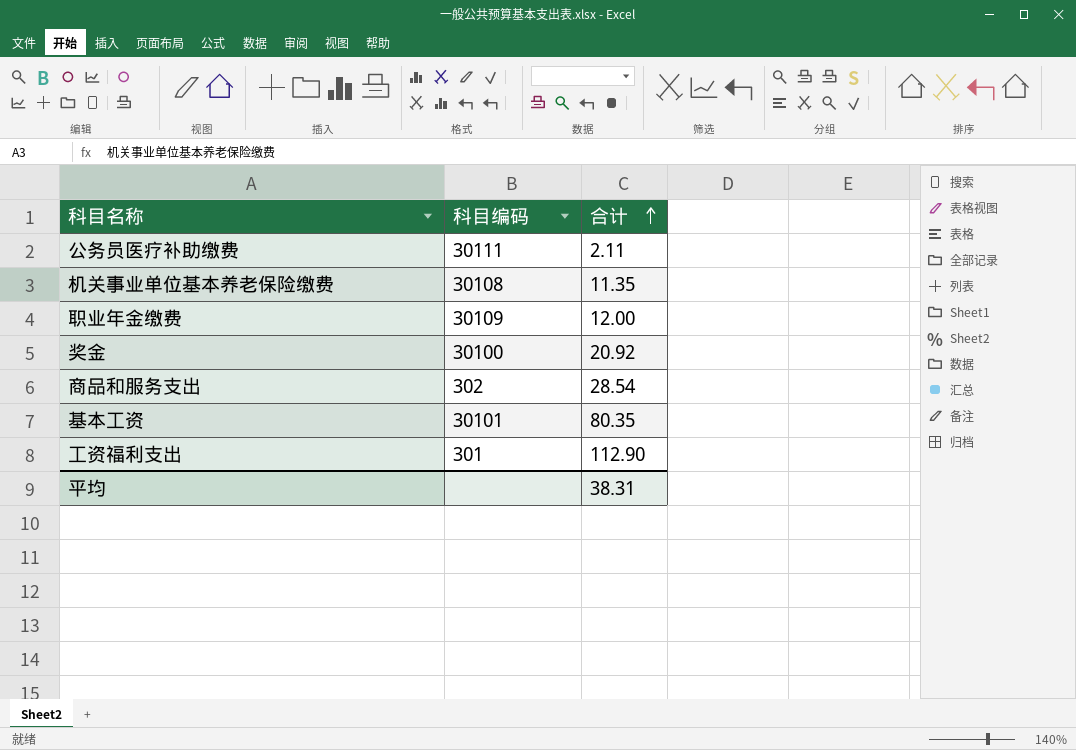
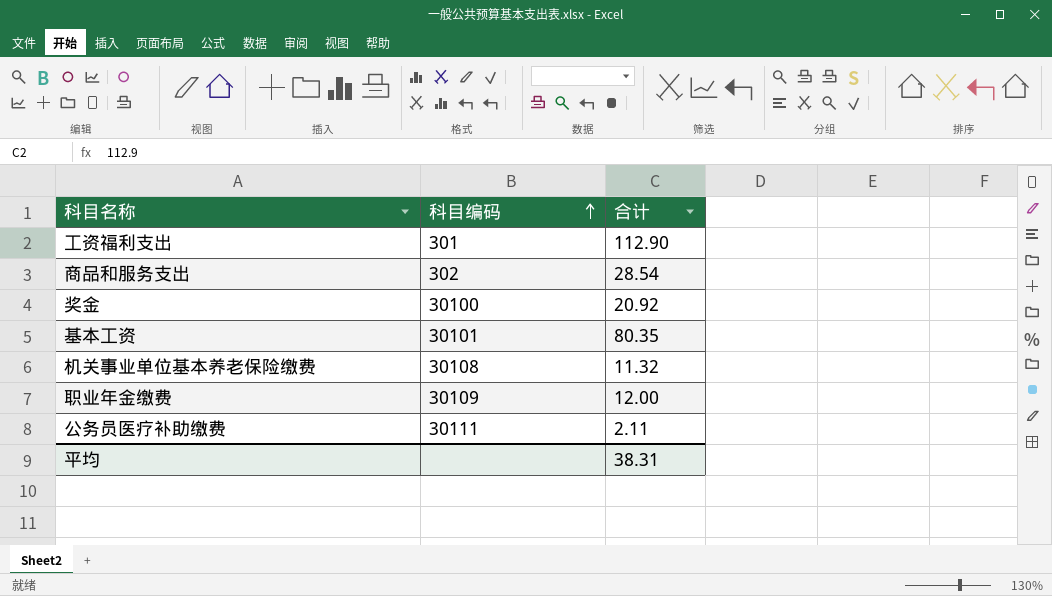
row order: 合计 ascending -> 科目编码 ascending
机关事业单位基本养老保险缴费 | 合计: 11.35 -> 11.32

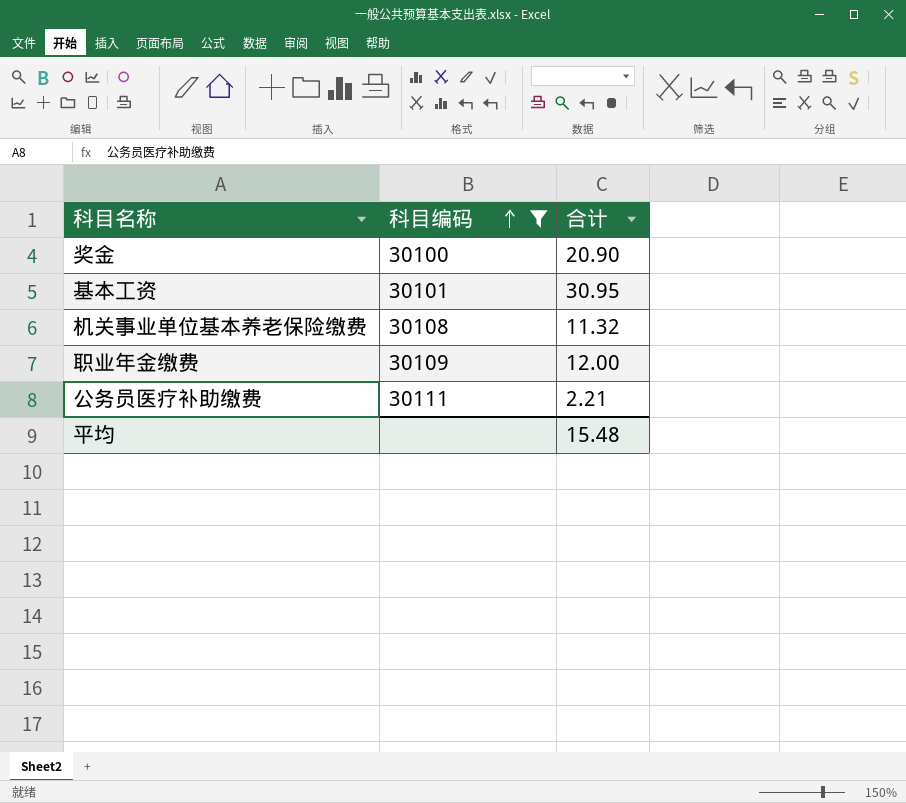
filter: none -> 科目编码 >= 30100
奖金 | 合计: 20.92 -> 20.90
基本工资 | 合计: 80.35 -> 30.95
公务员医疗补助缴费 | 合计: 2.11 -> 2.21
平均 | 合计: 38.31 -> 15.48

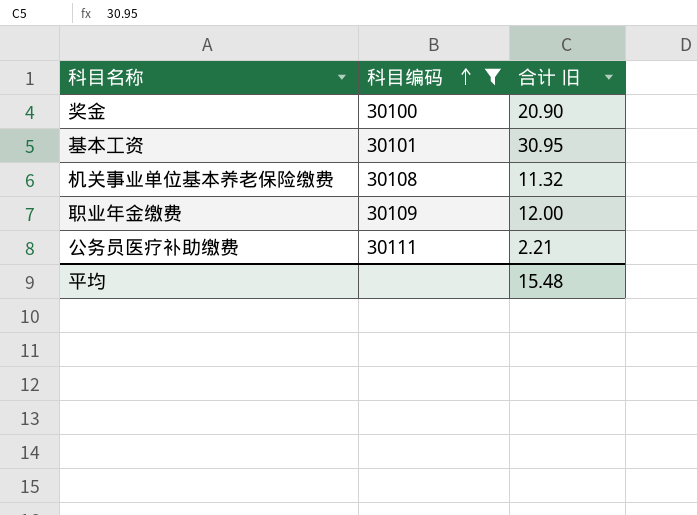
column name: 合计 -> 合计 旧

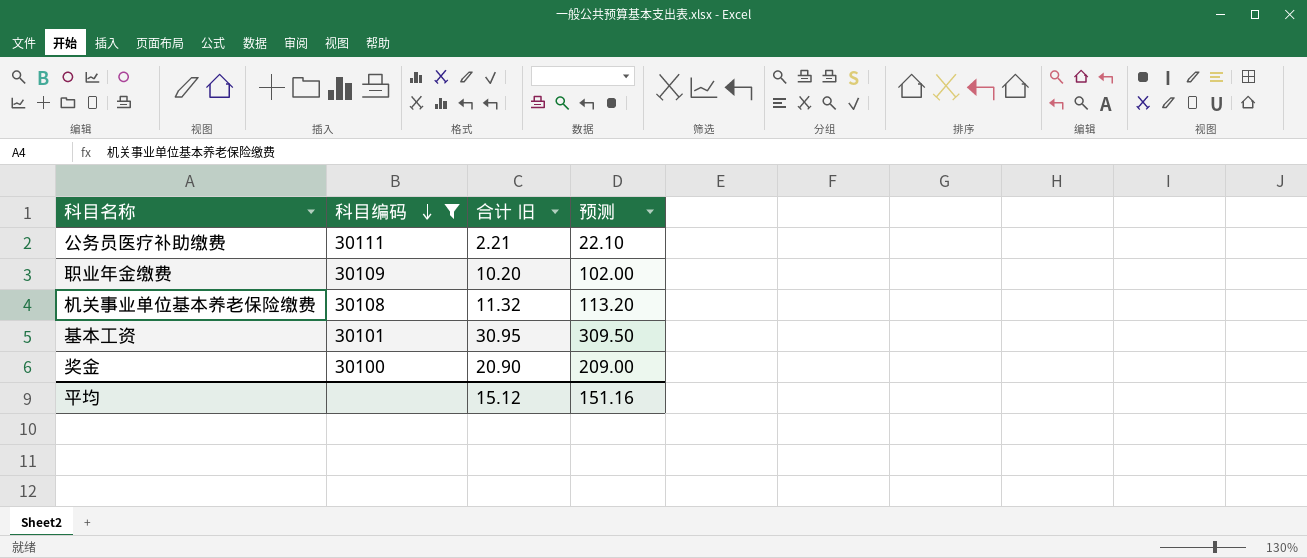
row order: 科目编码 ascending -> 科目编码 descending
column 预测 | formula: none -> [合计 旧] * 10
职业年金缴费 | 合计 旧: 12.00 -> 10.20
平均 | 合计 旧: 15.48 -> 15.12

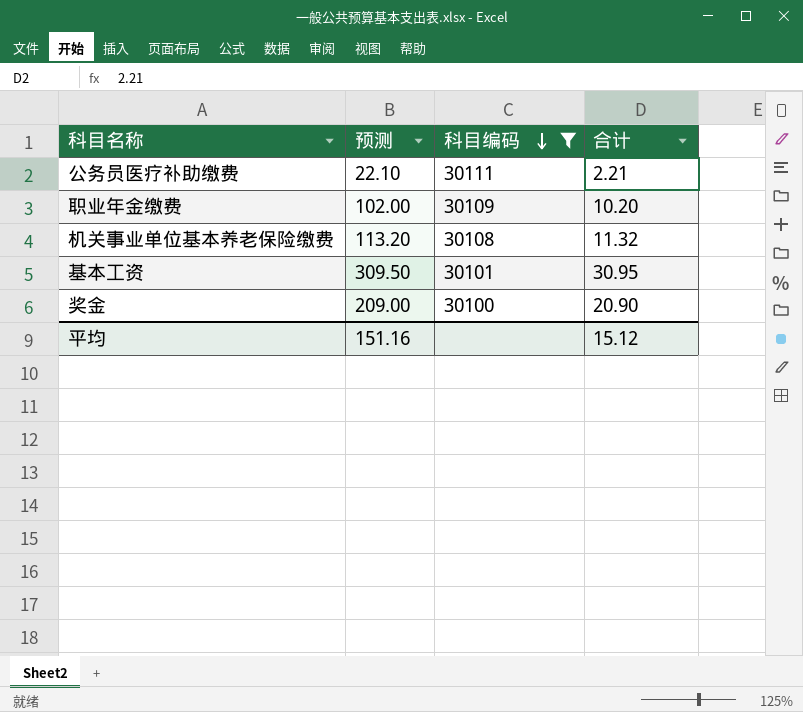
column 预测 | position: 4 -> 2
column name: 合计 旧 -> 合计

